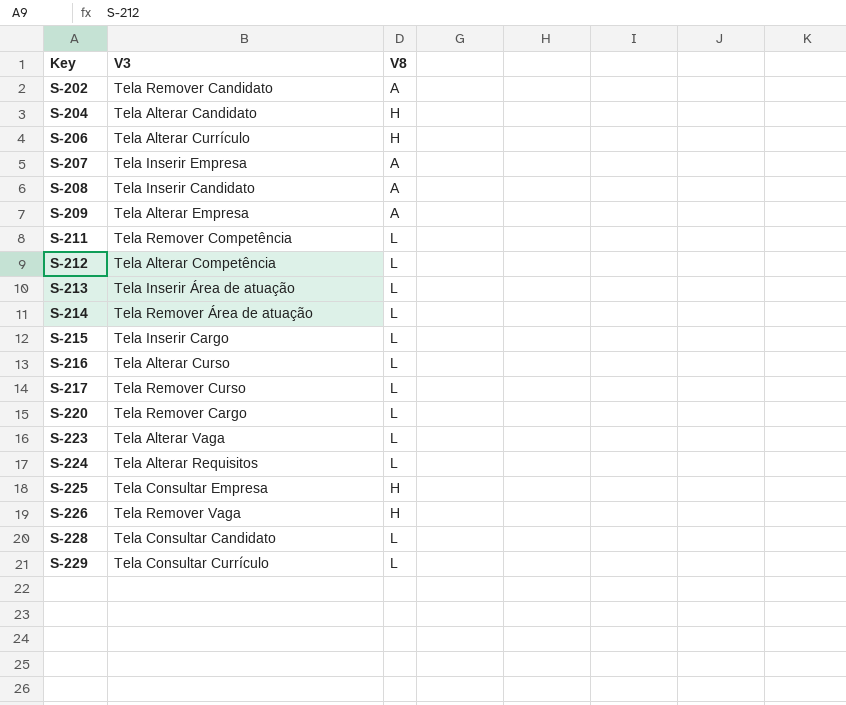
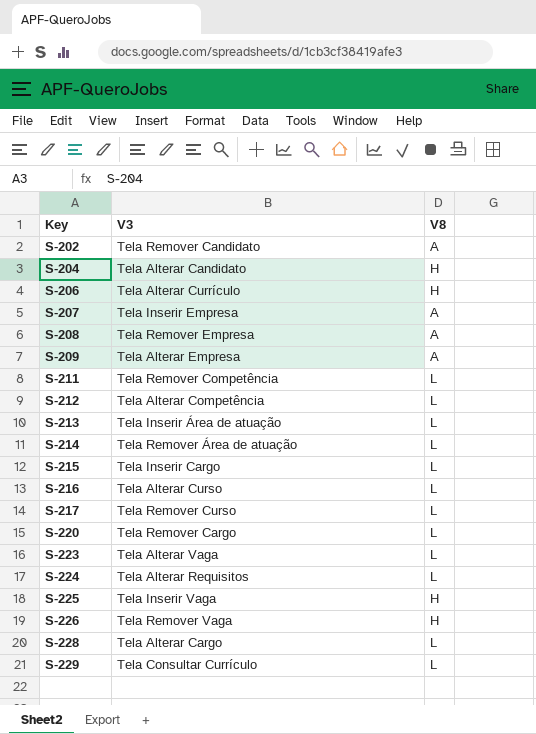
S-208 | V3: Tela Inserir Candidato -> Tela Remover Empresa
S-225 | V3: Tela Consultar Empresa -> Tela Inserir Vaga
S-228 | V3: Tela Consultar Candidato -> Tela Alterar Cargo

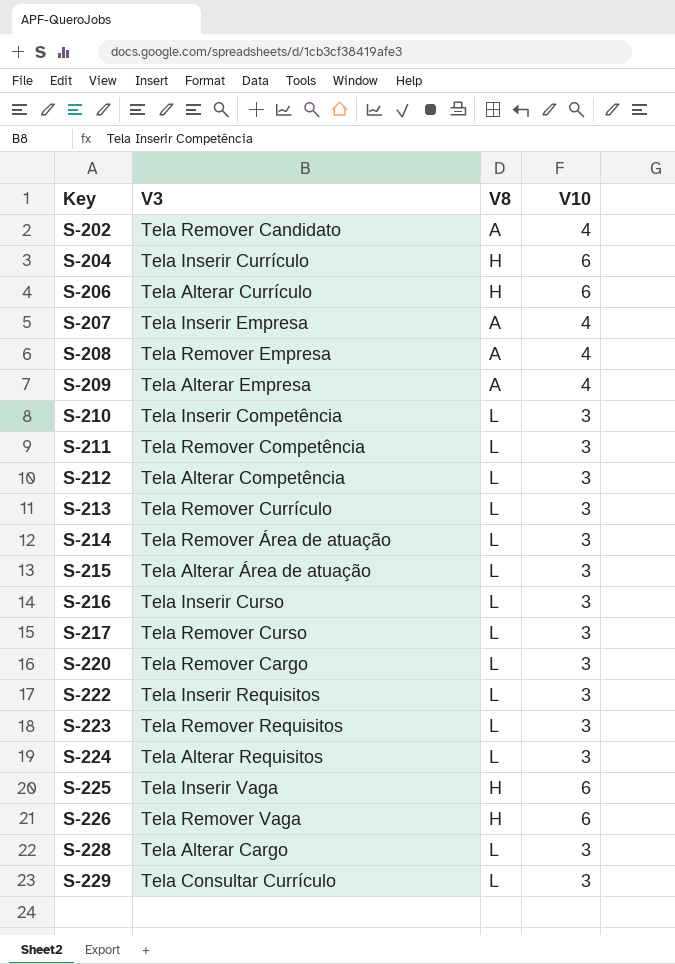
column V10 | position: none -> 4
S-204 | V3: Tela Alterar Candidato -> Tela Inserir Currículo
row S-210: none -> Tela Inserir Competência | L | 3
S-213 | V3: Tela Inserir Área de atuação -> Tela Remover Currículo
S-215 | V3: Tela Inserir Cargo -> Tela Alterar Área de atuação
S-216 | V3: Tela Alterar Curso -> Tela Inserir Curso
row S-222: none -> Tela Inserir Requisitos | L | 3
S-223 | V3: Tela Alterar Vaga -> Tela Remover Requisitos

